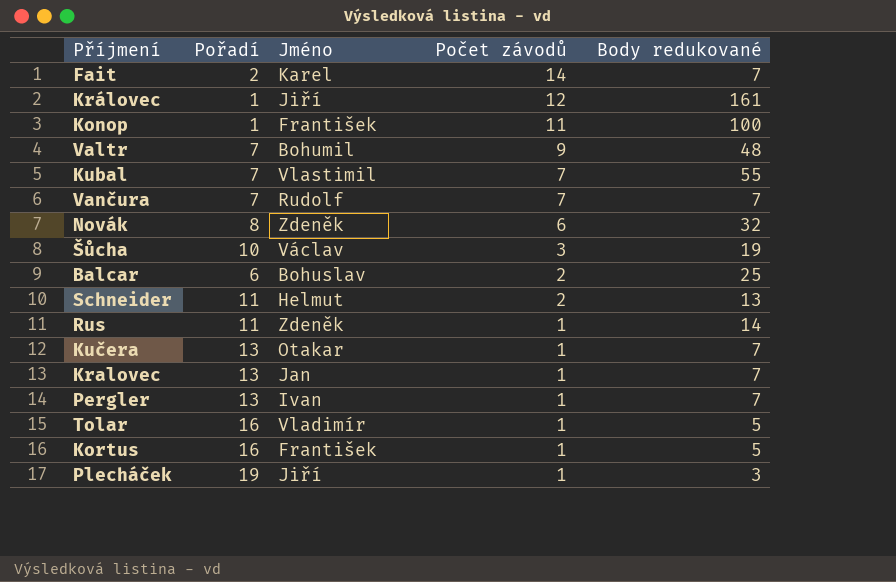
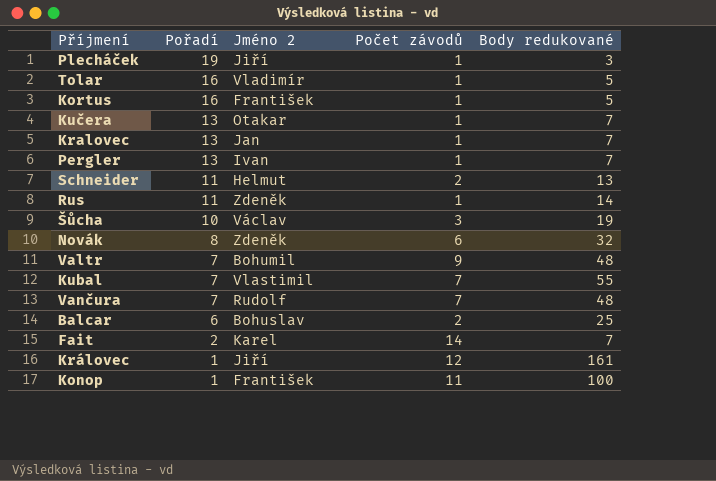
row order: Počet závodů descending -> Pořadí descending
column name: Jméno -> Jméno 2
Vančura | Body redukované: 7 -> 48

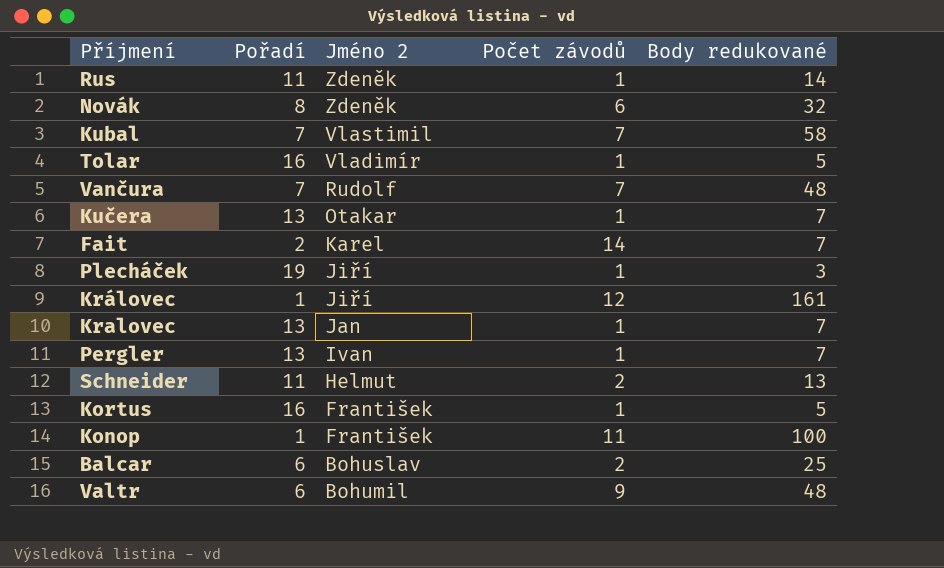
row order: Pořadí descending -> Jméno 2 descending
row Šůcha: 10 | Václav | 3 | 19 -> none
Kubal | Body redukované: 55 -> 58
Valtr | Pořadí: 7 -> 6

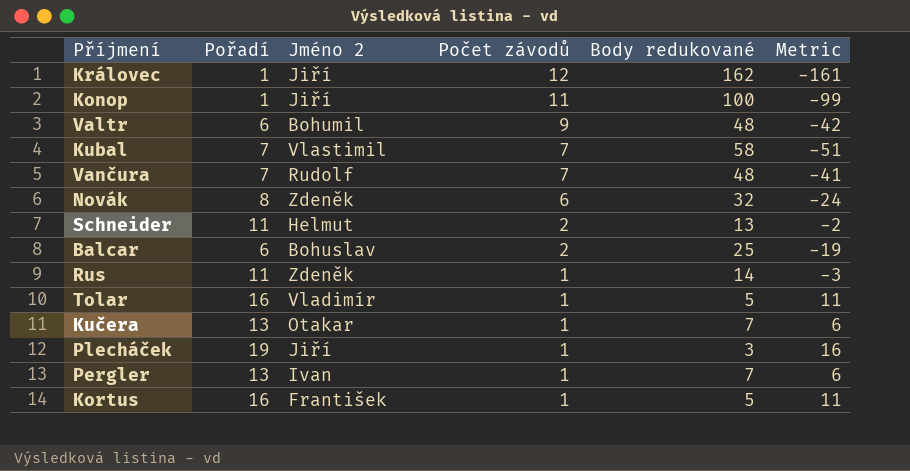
row order: Jméno 2 descending -> Počet závodů descending
column Metric | formula: none -> [Pořadí] - [Body redukované]
row Fait: 2 | Karel | 14 | 7 -> none
row Kralovec: 13 | Jan | 1 | 7 -> none
Královec | Body redukované: 161 -> 162
Konop | Jméno 2: František -> Jiří

